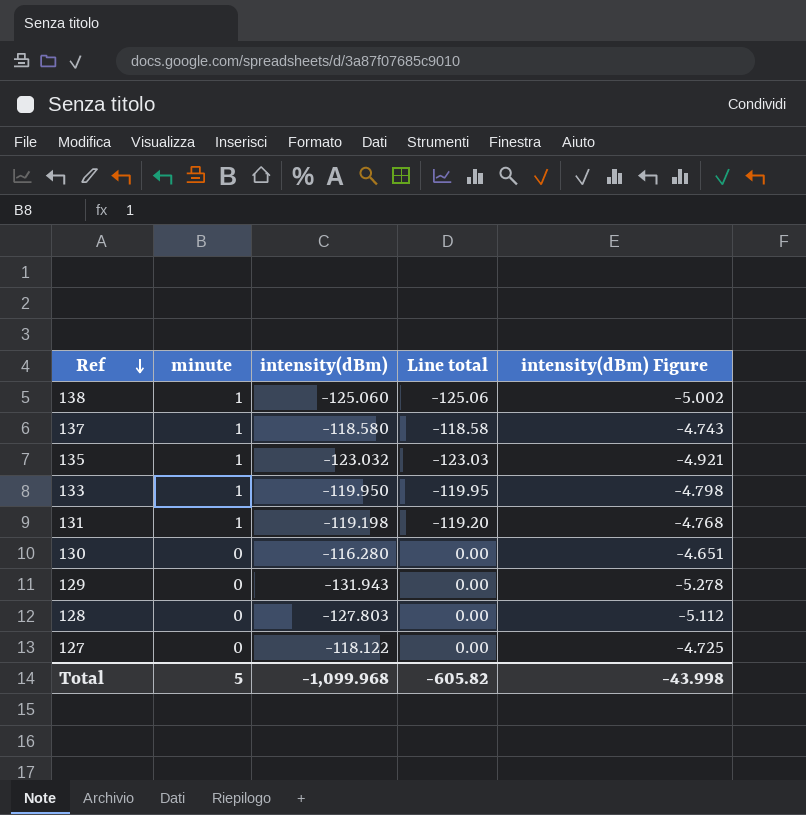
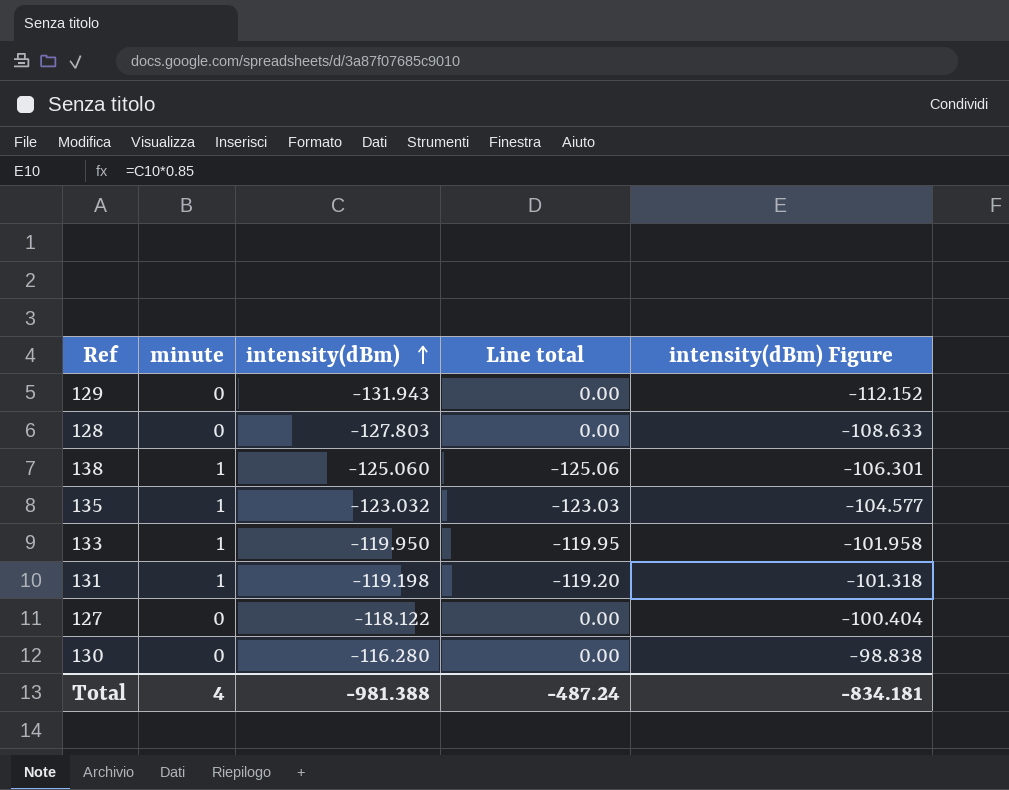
row order: Ref descending -> intensity(dBm) ascending
column intensity(dBm) Figure | formula: [intensity(dBm)] * 0.04 -> [intensity(dBm)] * 0.85
row 137: 1 | -118.580 | -118.58 | -4.743 -> none
Total | minute: 5 -> 4
Total | intensity(dBm): -1,099.968 -> -981.388
Total | Line total: -605.82 -> -487.24
Total | intensity(dBm) Figure: -43.998 -> -834.181

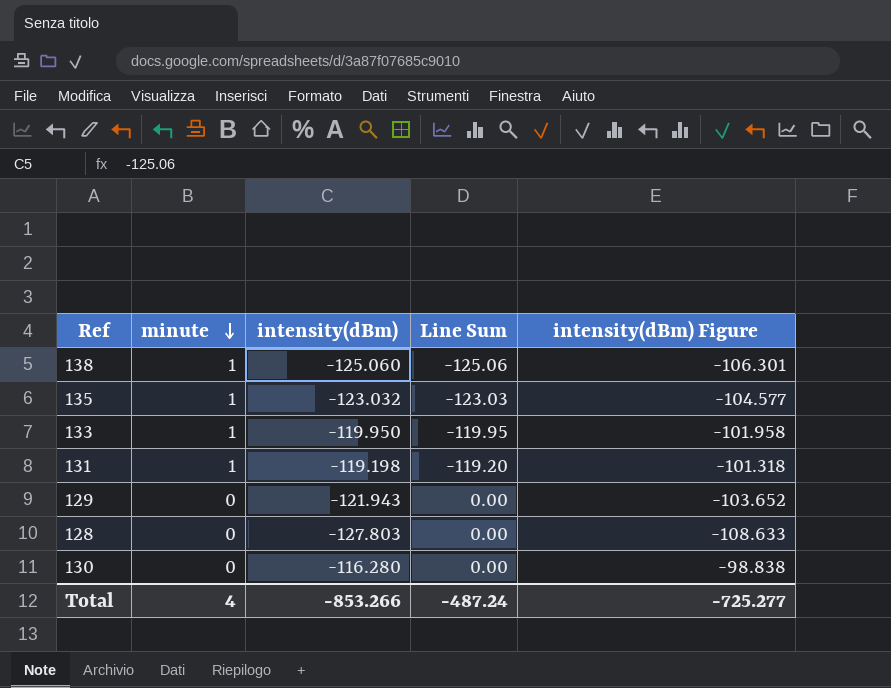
row order: intensity(dBm) ascending -> minute descending
column name: Line total -> Line Sum
row 127: 0 | -118.122 | 0.00 | -100.404 -> none
129 | intensity(dBm): -131.943 -> -121.943
129 | intensity(dBm) Figure: -112.152 -> -103.652
Total | intensity(dBm): -981.388 -> -853.266
Total | intensity(dBm) Figure: -834.181 -> -725.277

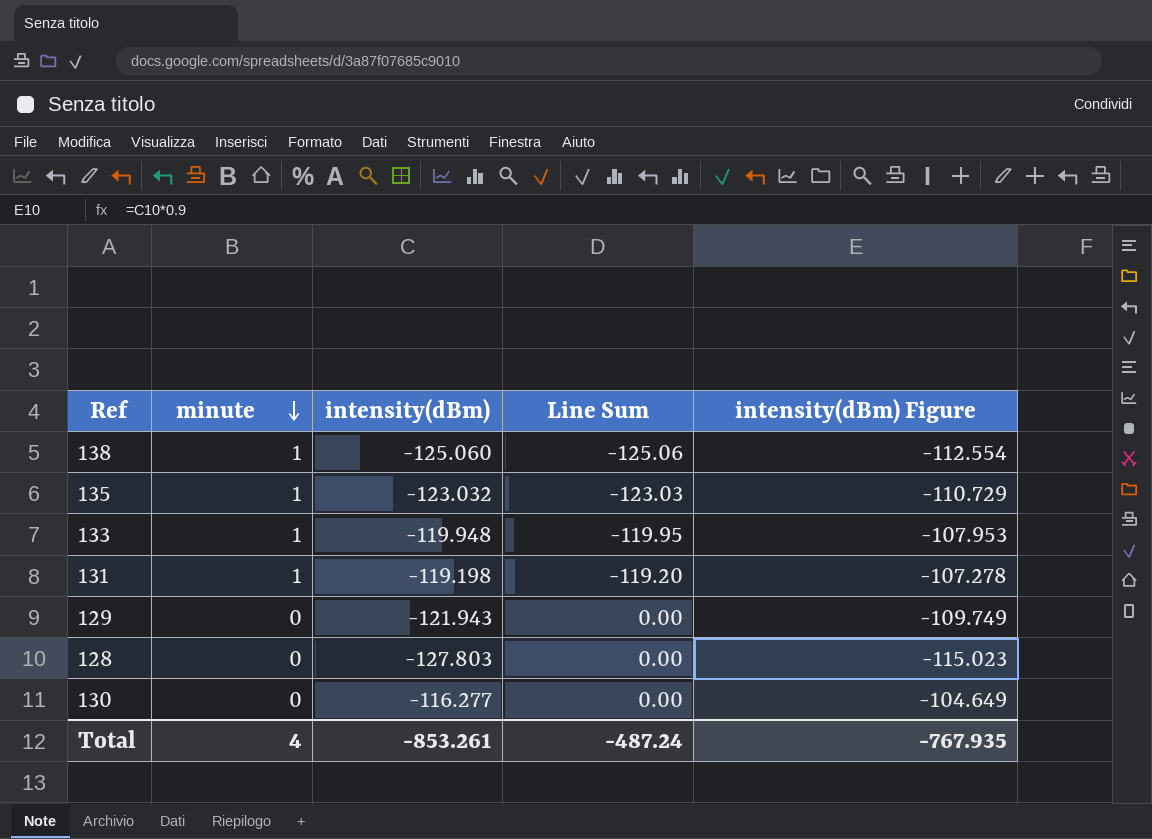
column intensity(dBm) Figure | formula: [intensity(dBm)] * 0.85 -> [intensity(dBm)] * 0.9
133 | intensity(dBm): -119.950 -> -119.948
130 | intensity(dBm): -116.280 -> -116.277
Total | intensity(dBm): -853.266 -> -853.261
Total | intensity(dBm) Figure: -725.277 -> -767.935

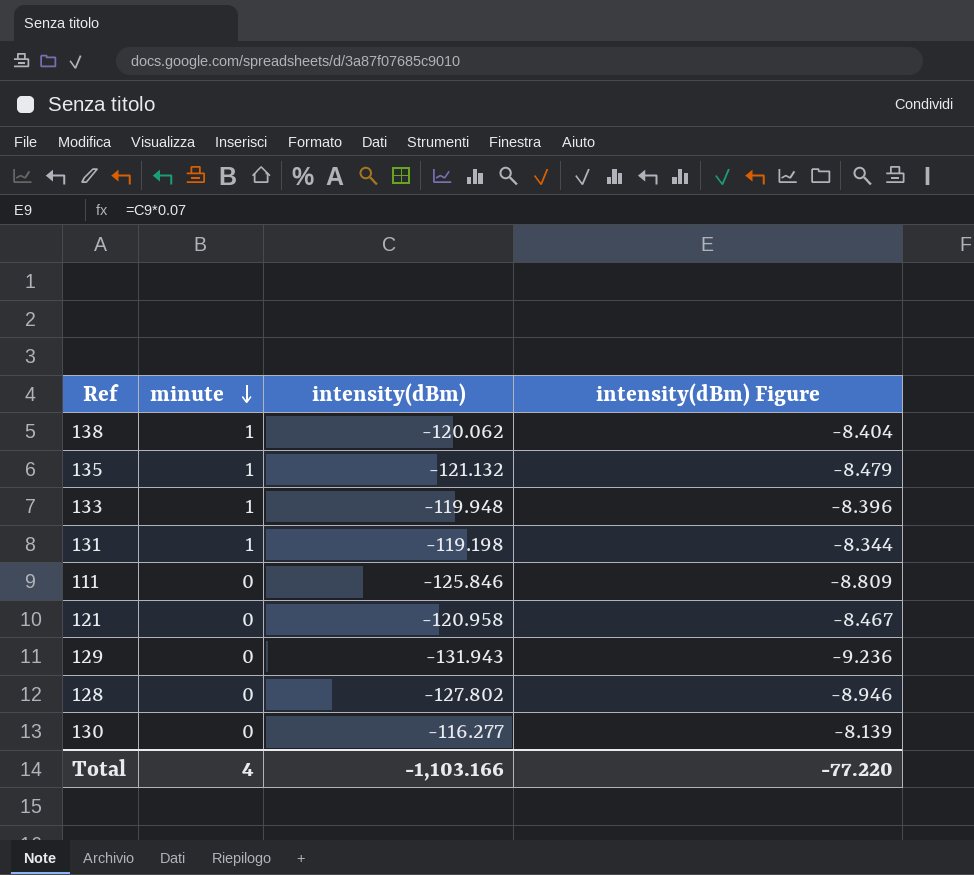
column Line Sum | formula: [minute] * [intensity(dBm)] -> none
column intensity(dBm) Figure | formula: [intensity(dBm)] * 0.9 -> [intensity(dBm)] * 0.07
138 | intensity(dBm): -125.060 -> -120.062
135 | intensity(dBm): -123.032 -> -121.132
row 111: none -> 0 | -125.846 | -8.809
row 121: none -> 0 | -120.958 | -8.467
129 | intensity(dBm): -121.943 -> -131.943
128 | intensity(dBm): -127.803 -> -127.802
Total | intensity(dBm): -853.261 -> -1,103.166
Total | intensity(dBm) Figure: -767.935 -> -77.220

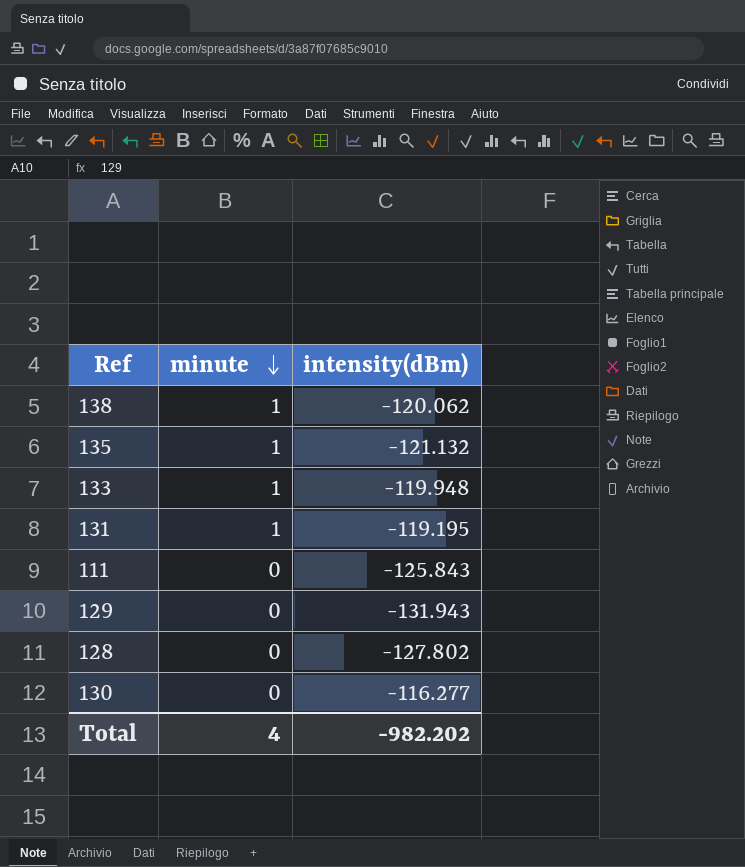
column intensity(dBm) Figure | formula: [intensity(dBm)] * 0.07 -> none
row 121: 0 | -120.958 | -8.467 -> none
131 | intensity(dBm): -119.198 -> -119.195
111 | intensity(dBm): -125.846 -> -125.843
Total | intensity(dBm): -1,103.166 -> -982.202

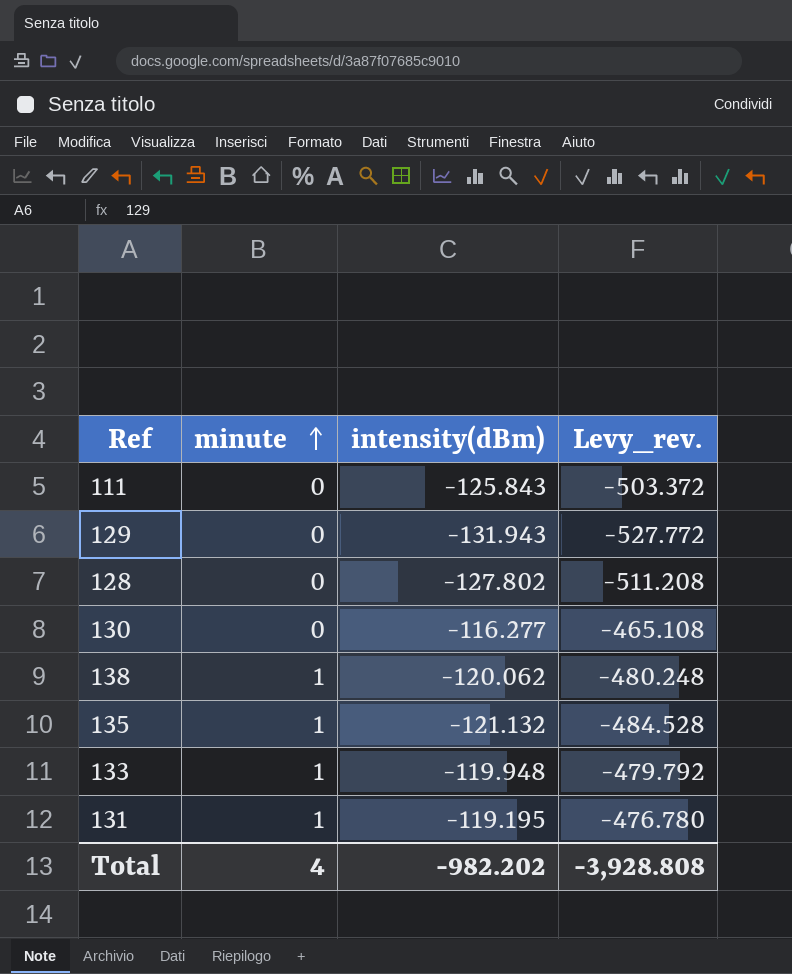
row order: minute descending -> minute ascending
column Levy_rev. | formula: none -> [intensity(dBm)] * 4

